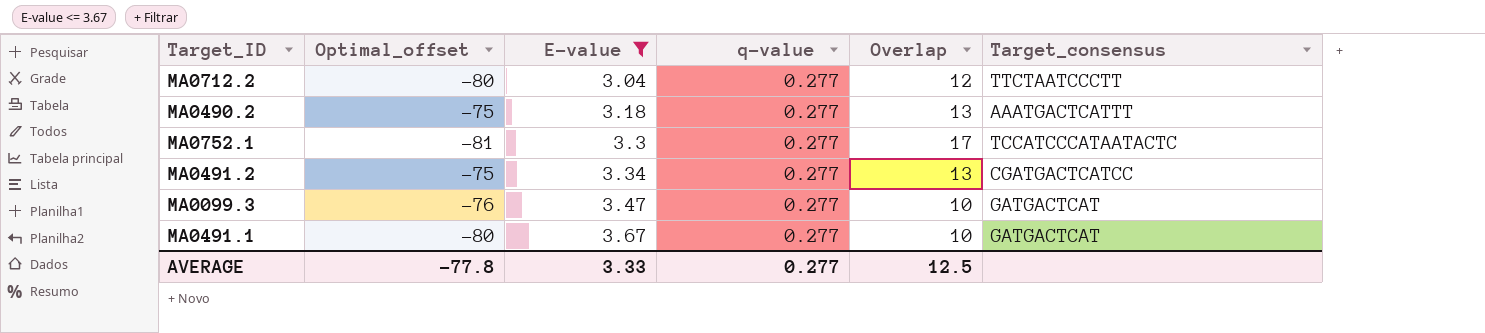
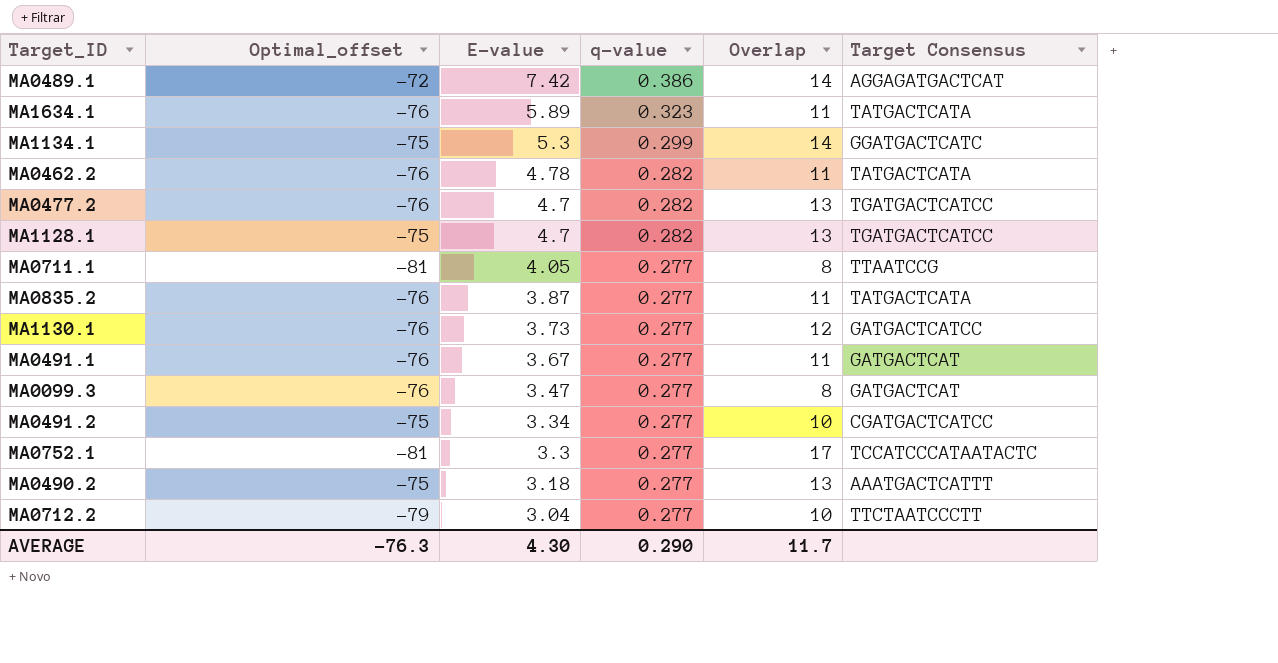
filter: E-value <= 3.67 -> none
row order: E-value ascending -> E-value descending
column name: Target_consensus -> Target Consensus
MA0491.1 | Optimal_offset: -80 -> -76
MA0491.1 | Overlap: 10 -> 11
MA0099.3 | Overlap: 10 -> 8
MA0491.2 | Overlap: 13 -> 10
MA0712.2 | Optimal_offset: -80 -> -79
MA0712.2 | Overlap: 12 -> 10
AVERAGE | Optimal_offset: -77.8 -> -76.3
AVERAGE | E-value: 3.33 -> 4.30
AVERAGE | q-value: 0.277 -> 0.290
AVERAGE | Overlap: 12.5 -> 11.7

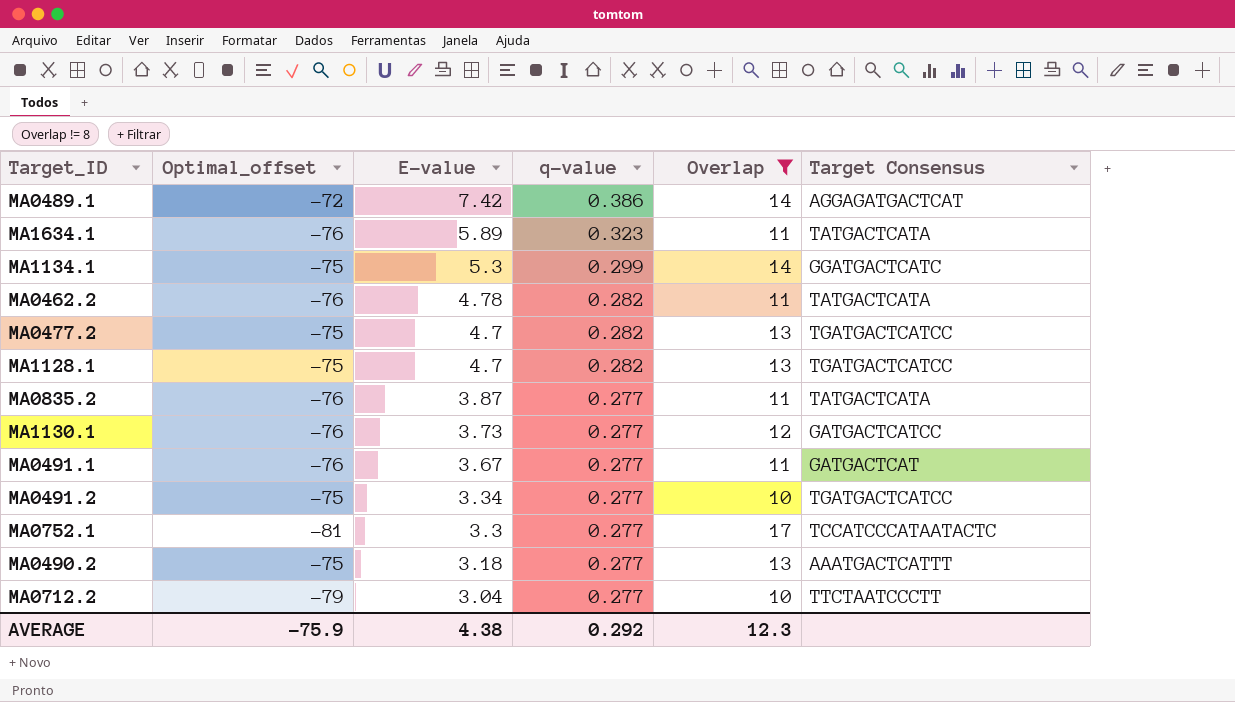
filter: none -> Overlap != 8
MA0477.2 | Optimal_offset: -76 -> -75
MA0491.2 | Target Consensus: CGATGACTCATCC -> TGATGACTCATCC
AVERAGE | Optimal_offset: -76.3 -> -75.9
AVERAGE | E-value: 4.30 -> 4.38
AVERAGE | q-value: 0.290 -> 0.292
AVERAGE | Overlap: 11.7 -> 12.3

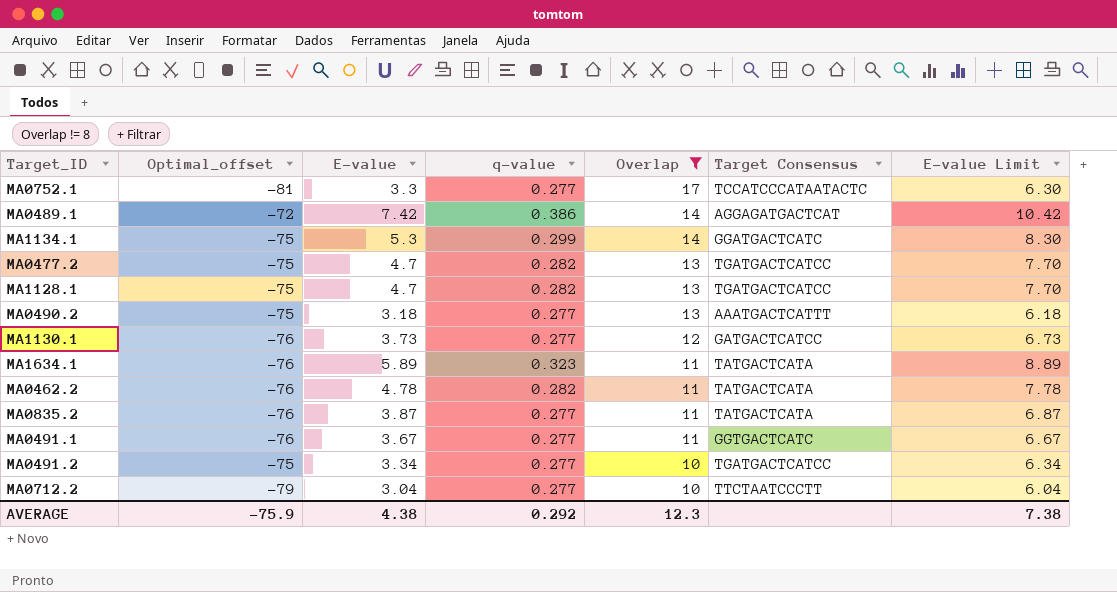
row order: E-value descending -> Overlap descending
column E-value Limit | formula: none -> [E-value] + 3
MA0491.1 | Target Consensus: GATGACTCAT -> GGTGACTCATC

